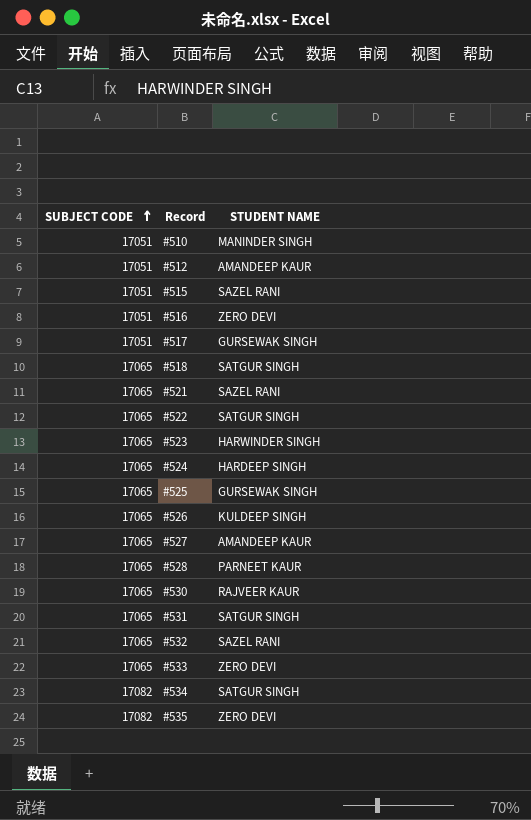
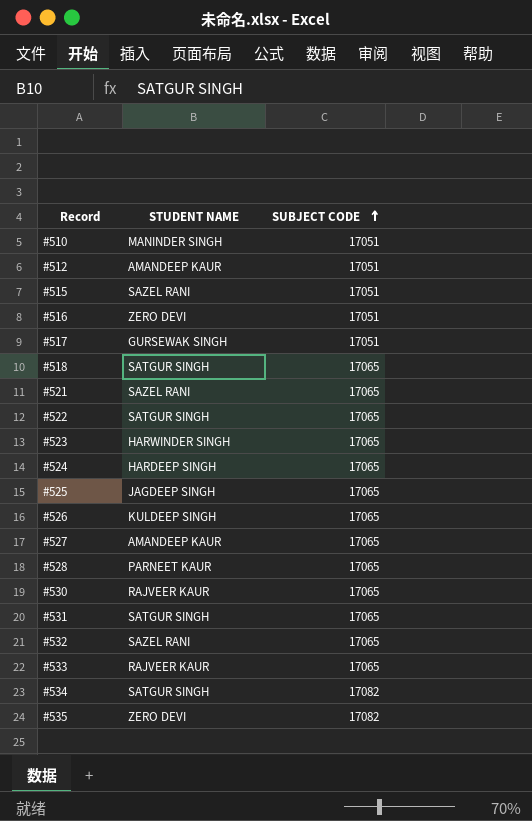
column SUBJECT CODE | position: 1 -> 3
#525 | STUDENT NAME: GURSEWAK SINGH -> JAGDEEP SINGH
#533 | STUDENT NAME: ZERO DEVI -> RAJVEER KAUR

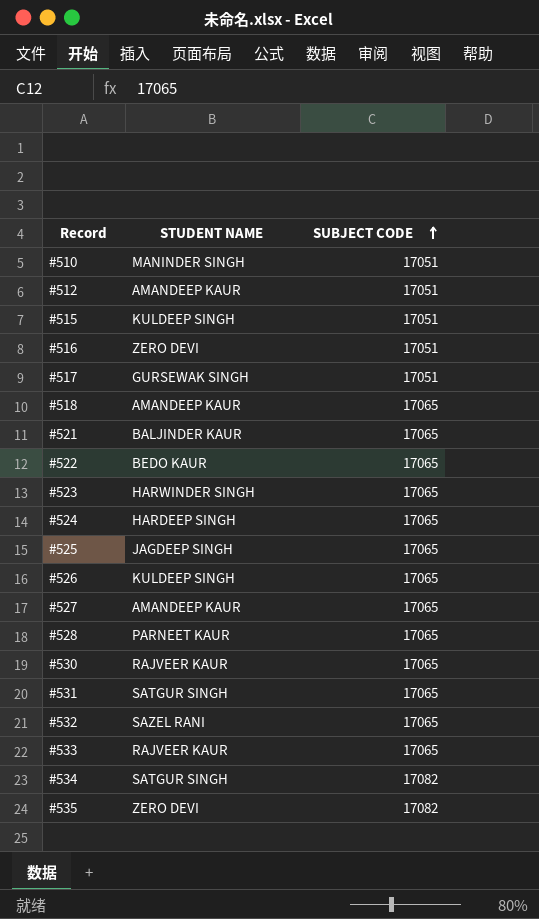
#515 | STUDENT NAME: SAZEL RANI -> KULDEEP SINGH
#518 | STUDENT NAME: SATGUR SINGH -> AMANDEEP KAUR
#521 | STUDENT NAME: SAZEL RANI -> BALJINDER KAUR
#522 | STUDENT NAME: SATGUR SINGH -> BEDO KAUR

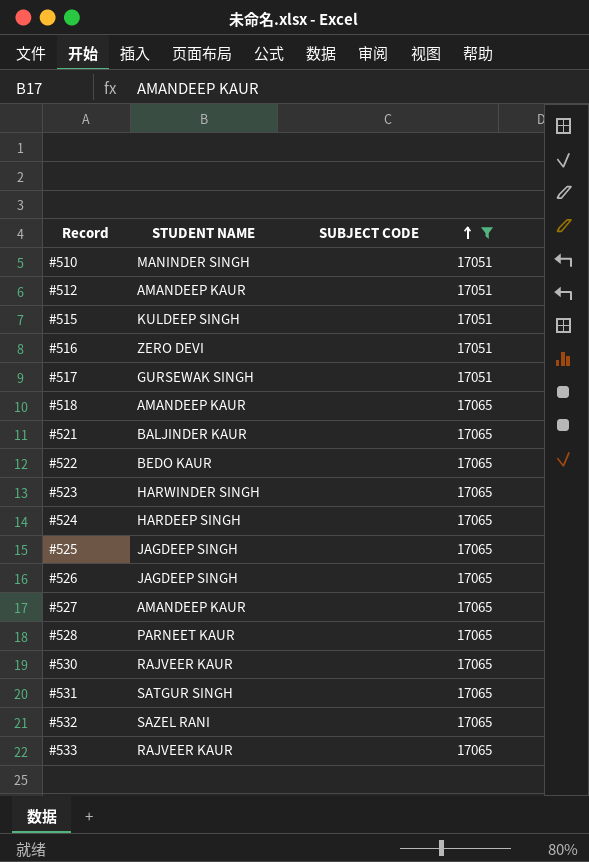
filter: none -> SUBJECT CODE != 17082
#526 | STUDENT NAME: KULDEEP SINGH -> JAGDEEP SINGH

